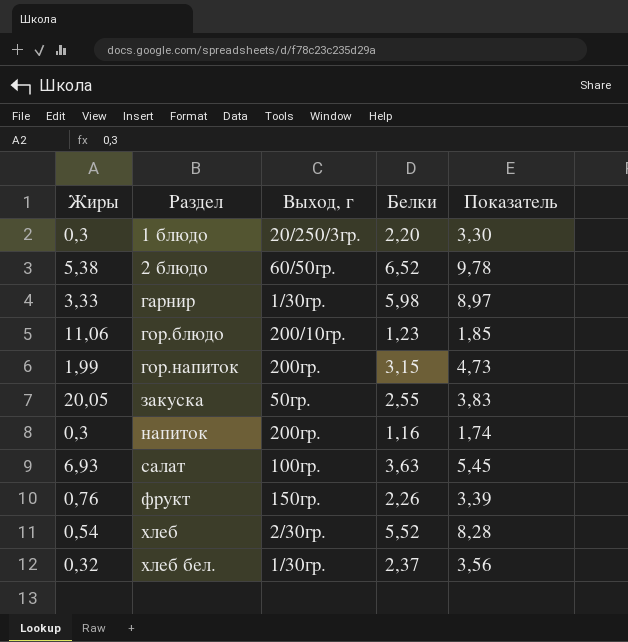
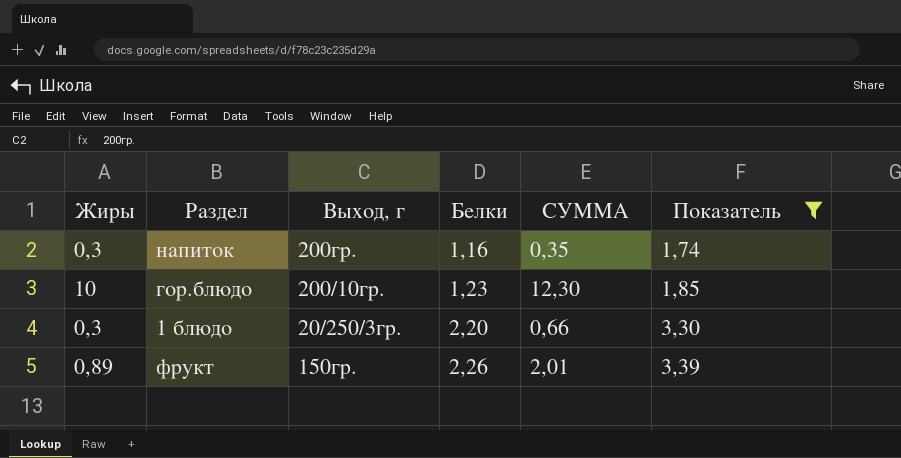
filter: none -> Показатель <= 3,39
row order: Раздел ascending -> Белки ascending
column СУММА | formula: none -> [Жиры] * [Белки]
гор.блюдо | Жиры: 11,06 -> 10
фрукт | Жиры: 0,76 -> 0,89

